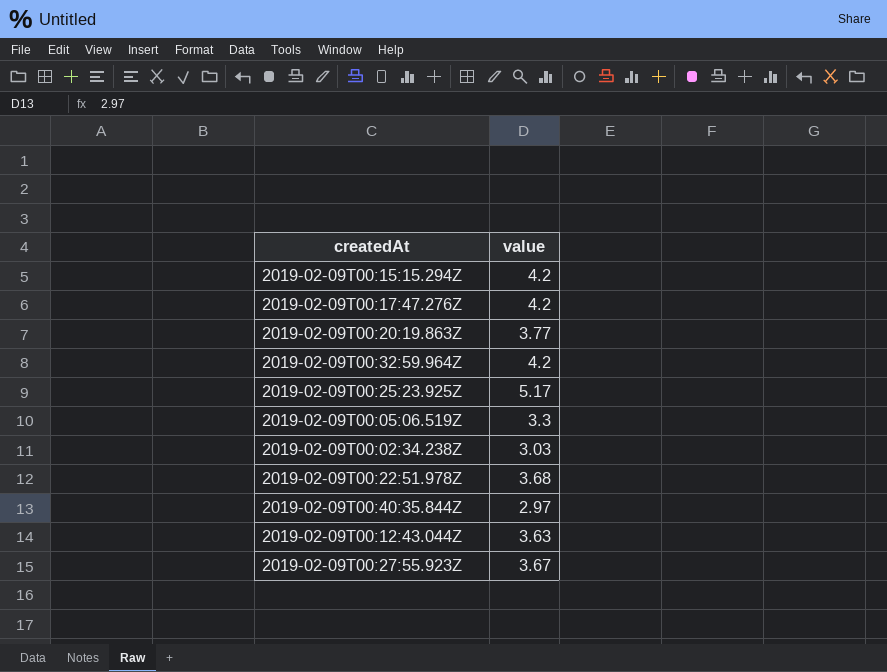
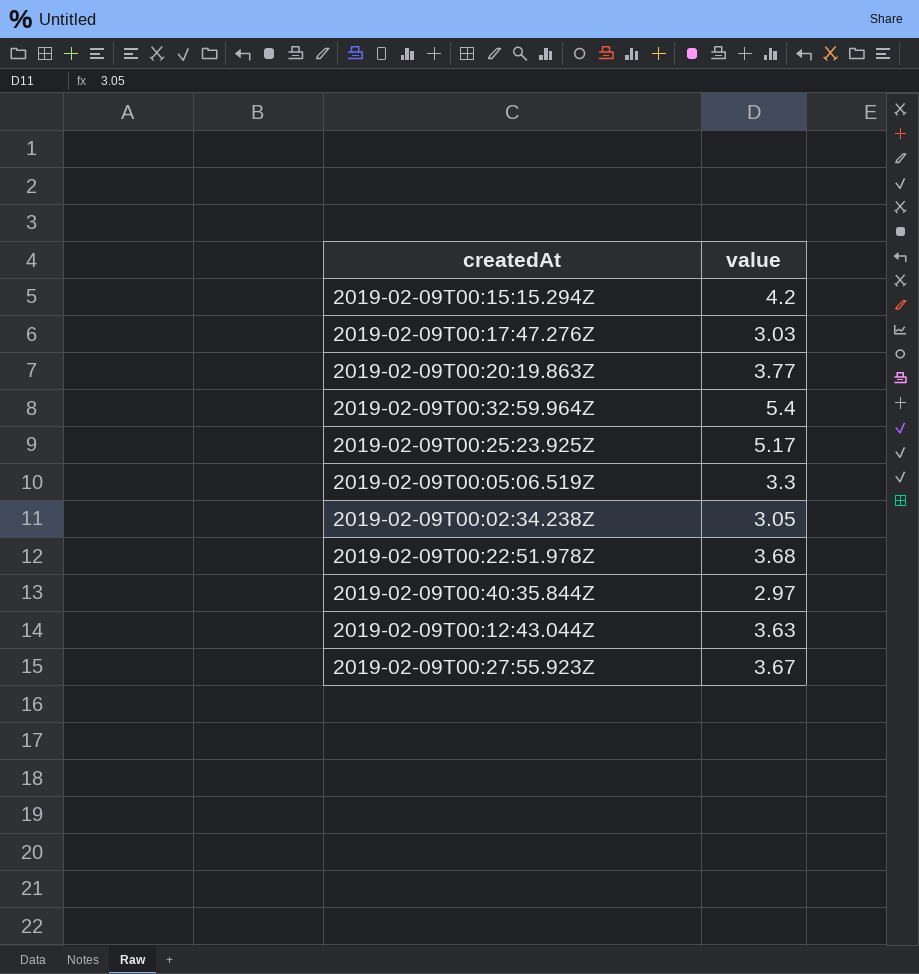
2019-02-09T00:17:47.276Z | value: 4.2 -> 3.03
2019-02-09T00:32:59.964Z | value: 4.2 -> 5.4
2019-02-09T00:02:34.238Z | value: 3.03 -> 3.05

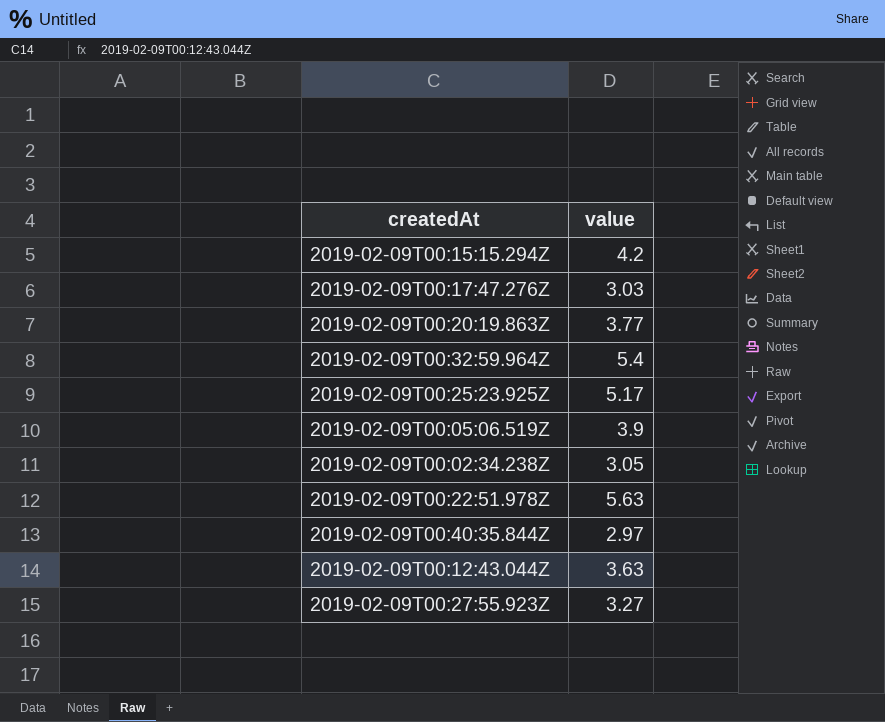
2019-02-09T00:05:06.519Z | value: 3.3 -> 3.9
2019-02-09T00:22:51.978Z | value: 3.68 -> 5.63
2019-02-09T00:27:55.923Z | value: 3.67 -> 3.27

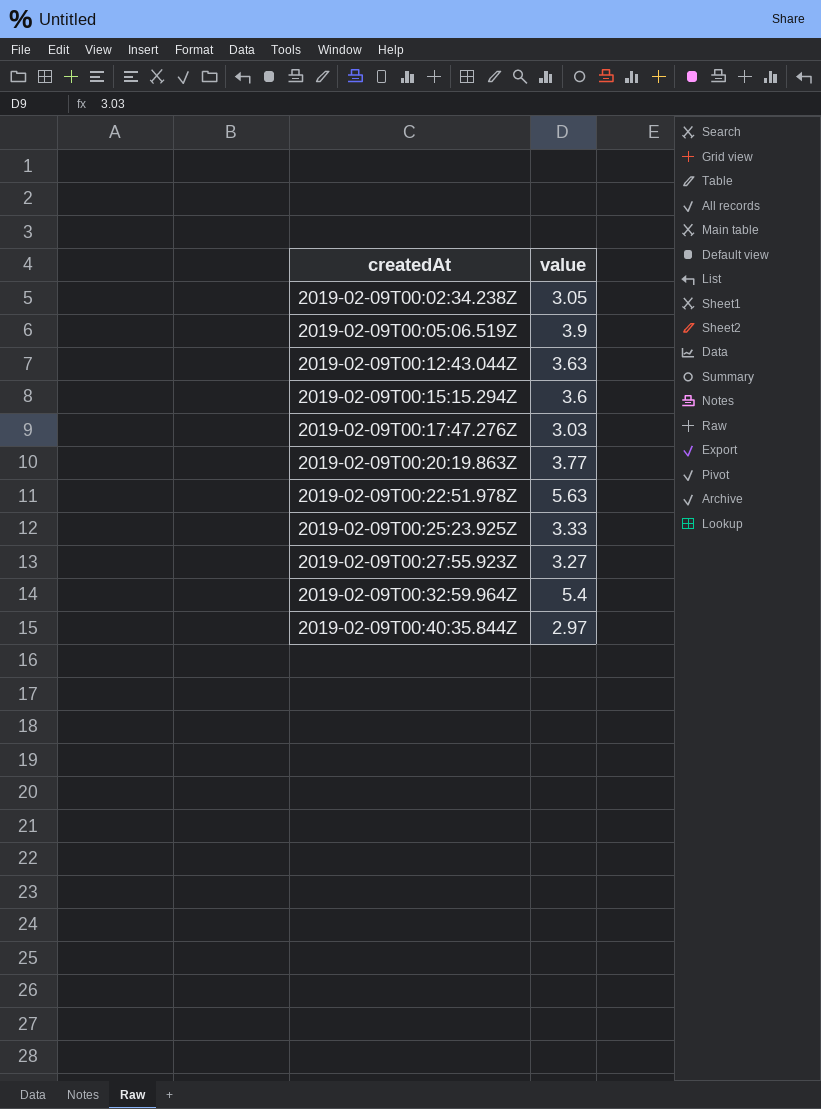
row order: none -> createdAt ascending
2019-02-09T00:15:15.294Z | value: 4.2 -> 3.6
2019-02-09T00:25:23.925Z | value: 5.17 -> 3.33

